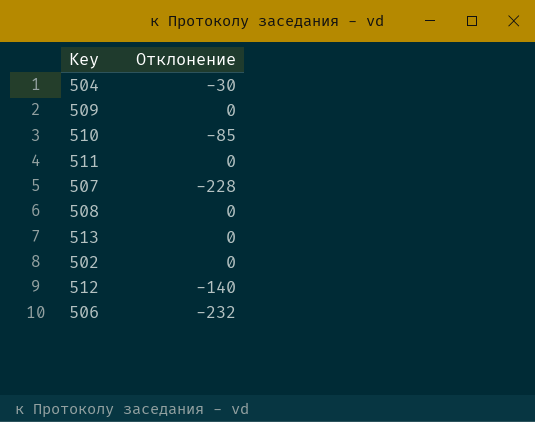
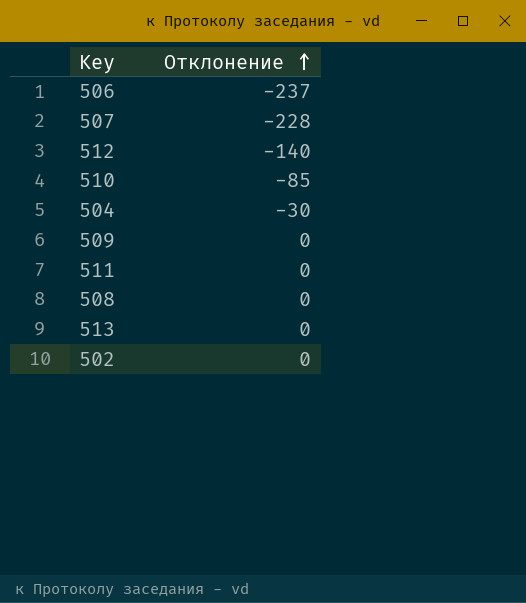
row order: none -> Отклонение ascending
506 | Отклонение: -232 -> -237

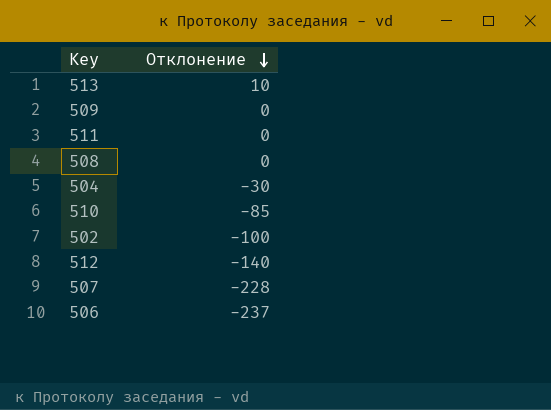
row order: Отклонение ascending -> Отклонение descending
513 | Отклонение: 0 -> 10
502 | Отклонение: 0 -> -100

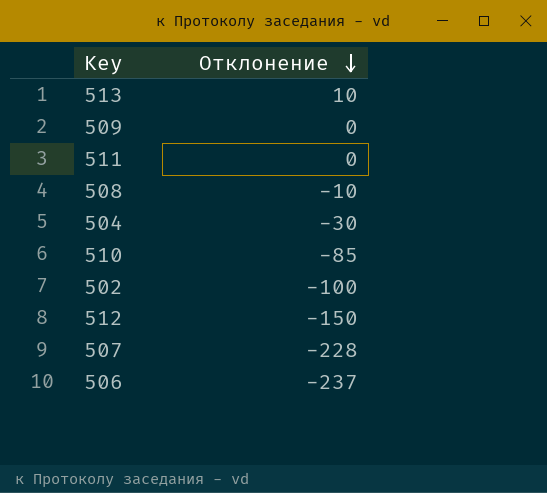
508 | Отклонение: 0 -> -10
512 | Отклонение: -140 -> -150

